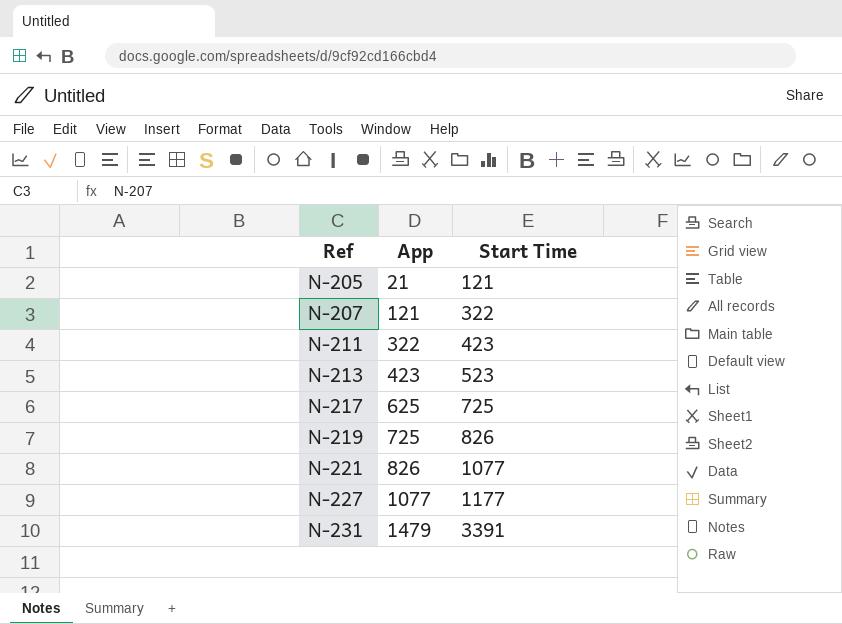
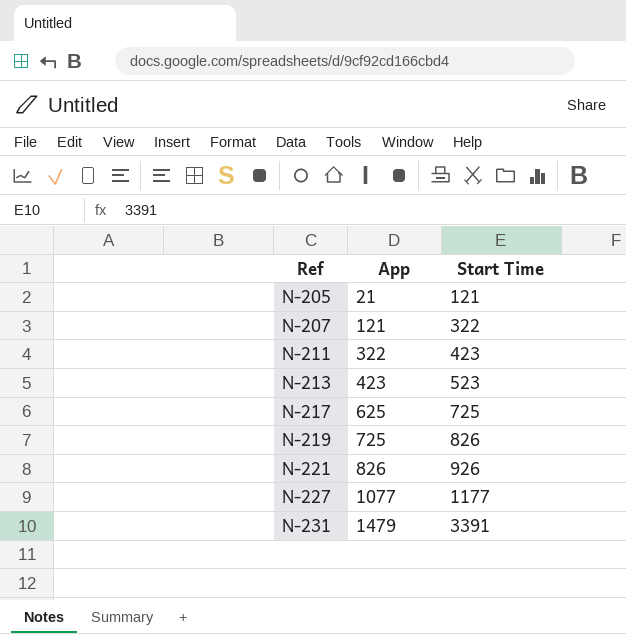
N-221 | Start Time: 1077 -> 926

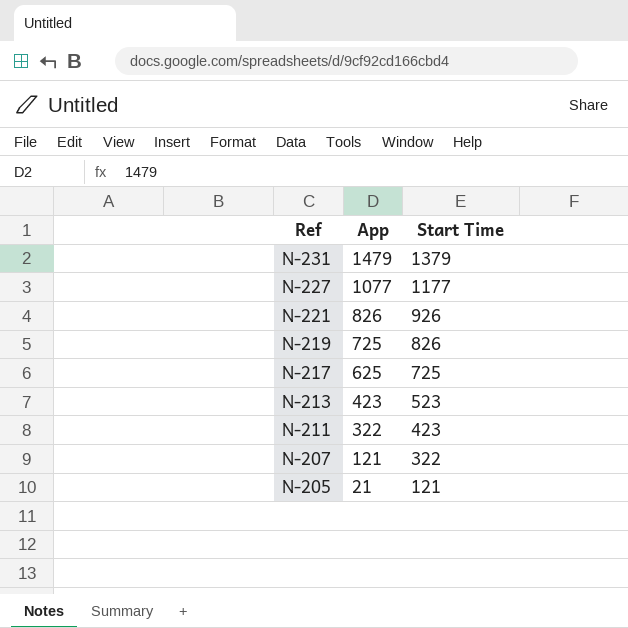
row order: Ref ascending -> Ref descending
N-231 | Start Time: 3391 -> 1379

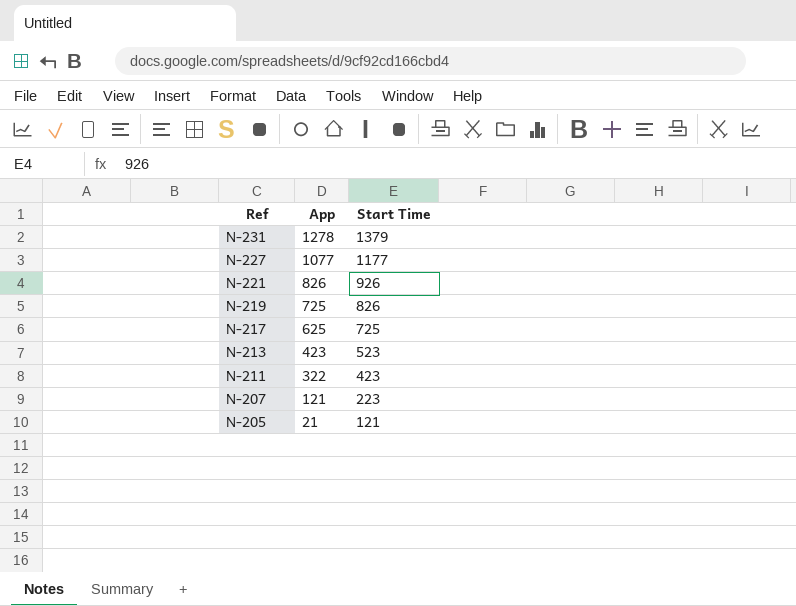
N-231 | App: 1479 -> 1278
N-207 | Start Time: 322 -> 223

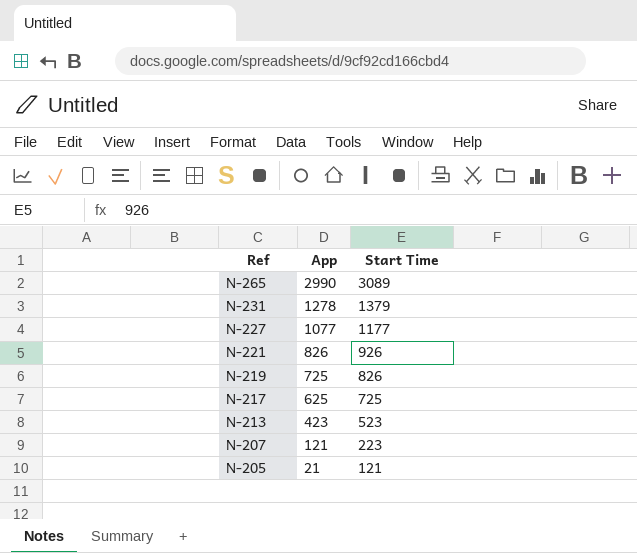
row N-211: 322 | 423 -> none
row N-265: none -> 2990 | 3089

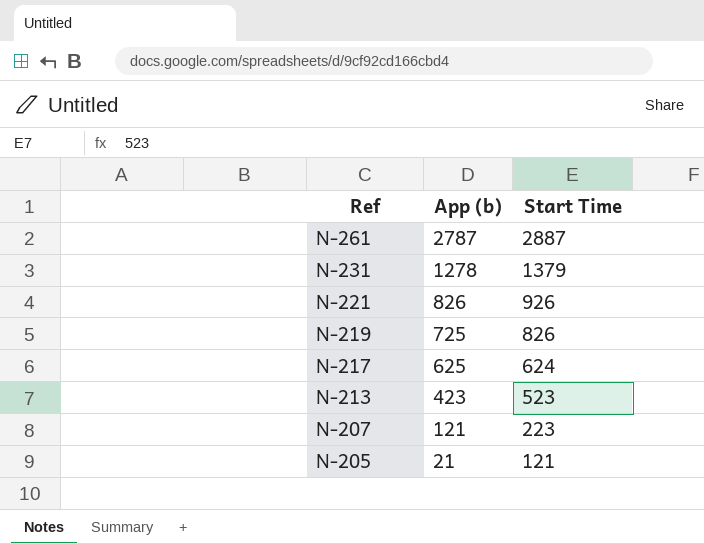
column name: App -> App (b)
row N-265: 2990 | 3089 -> none
row N-227: 1077 | 1177 -> none
row N-261: none -> 2787 | 2887
N-217 | Start Time: 725 -> 624

